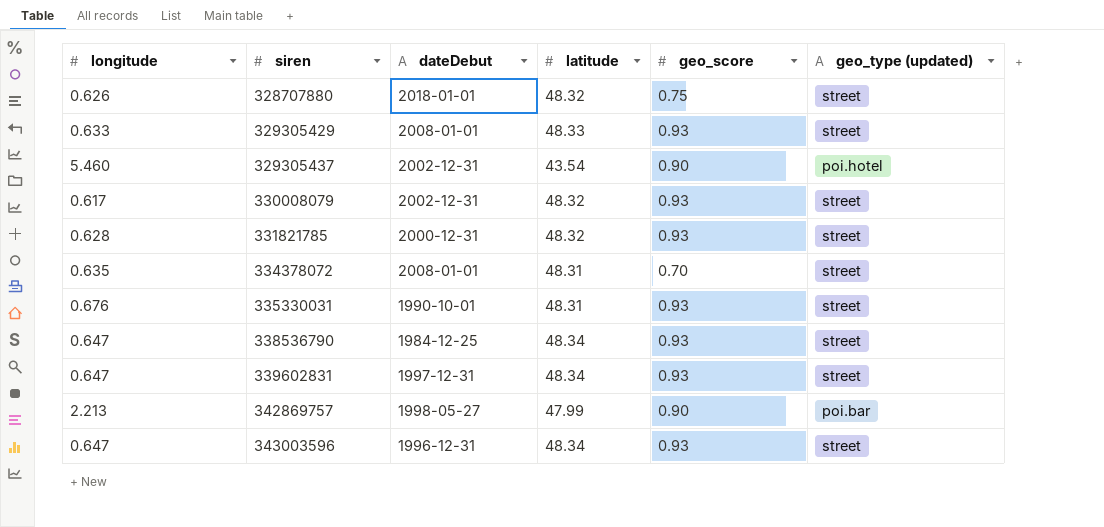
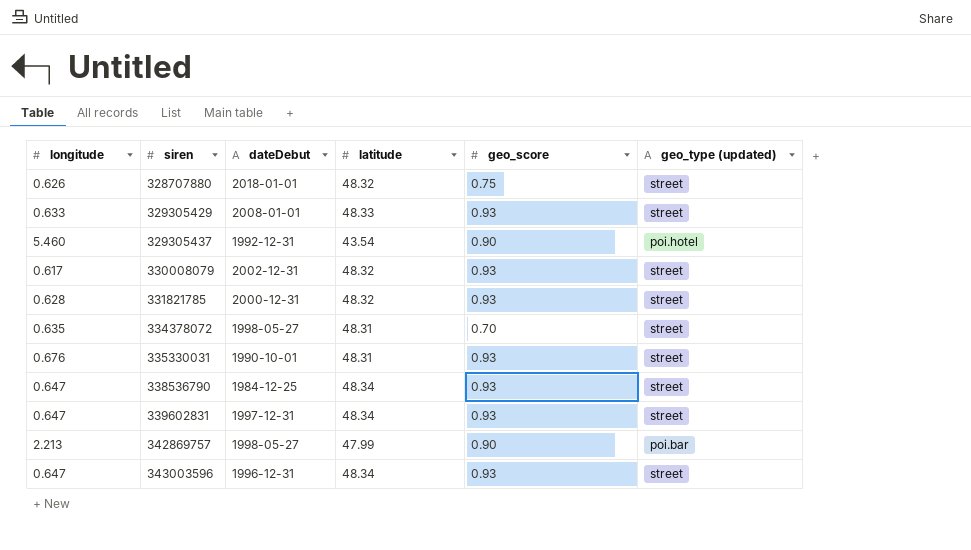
329305437 | dateDebut: 2002-12-31 -> 1992-12-31
334378072 | dateDebut: 2008-01-01 -> 1998-05-27

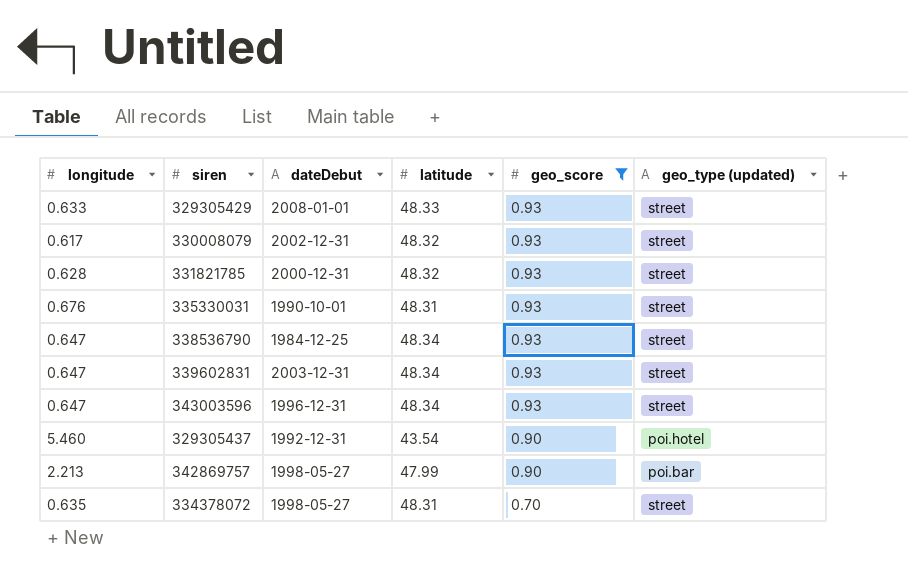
filter: none -> geo_score != 0.75
row order: siren ascending -> geo_score descending
339602831 | dateDebut: 1997-12-31 -> 2003-12-31

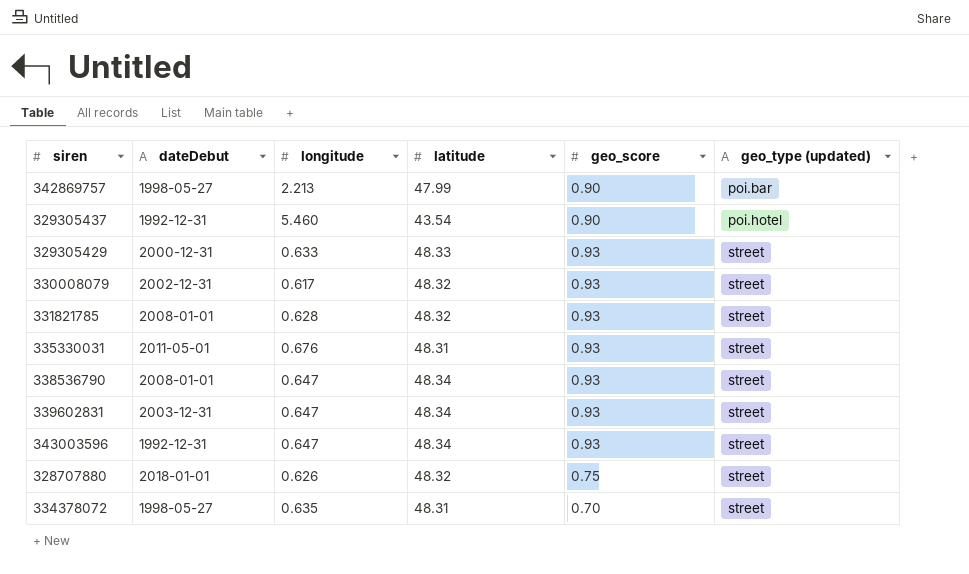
filter: geo_score != 0.75 -> none
row order: geo_score descending -> geo_type (updated) ascending
column longitude | position: 1 -> 3
329305429 | dateDebut: 2008-01-01 -> 2000-12-31
331821785 | dateDebut: 2000-12-31 -> 2008-01-01
335330031 | dateDebut: 1990-10-01 -> 2011-05-01
338536790 | dateDebut: 1984-12-25 -> 2008-01-01
343003596 | dateDebut: 1996-12-31 -> 1992-12-31

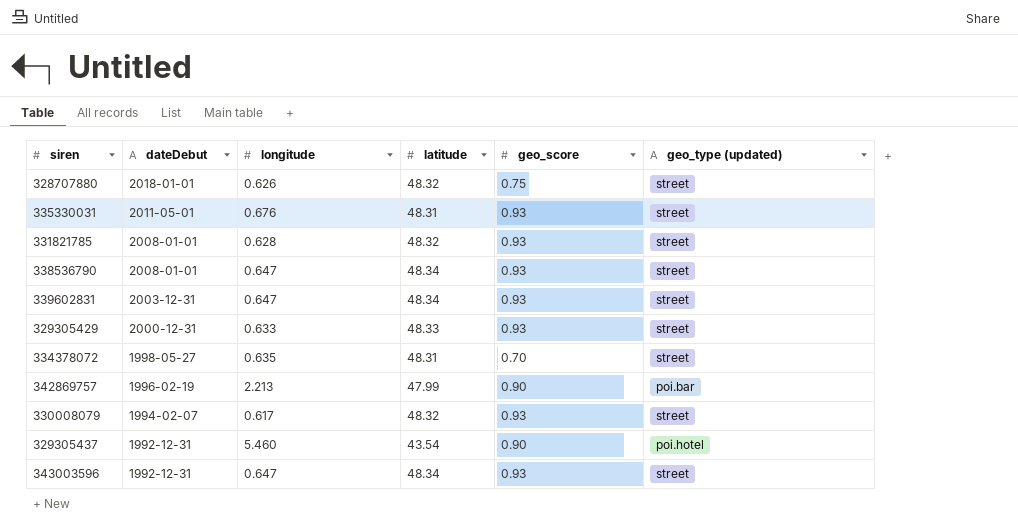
row order: geo_type (updated) ascending -> dateDebut descending
342869757 | dateDebut: 1998-05-27 -> 1996-02-19
330008079 | dateDebut: 2002-12-31 -> 1994-02-07

